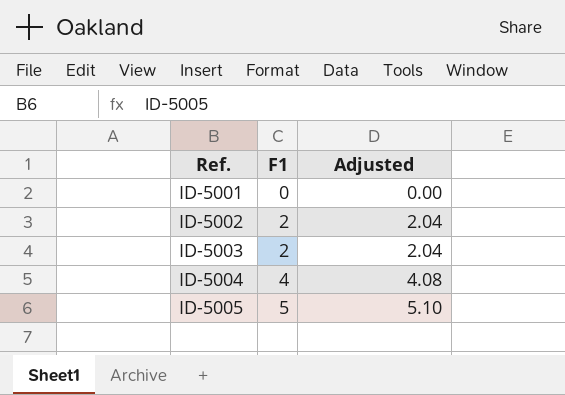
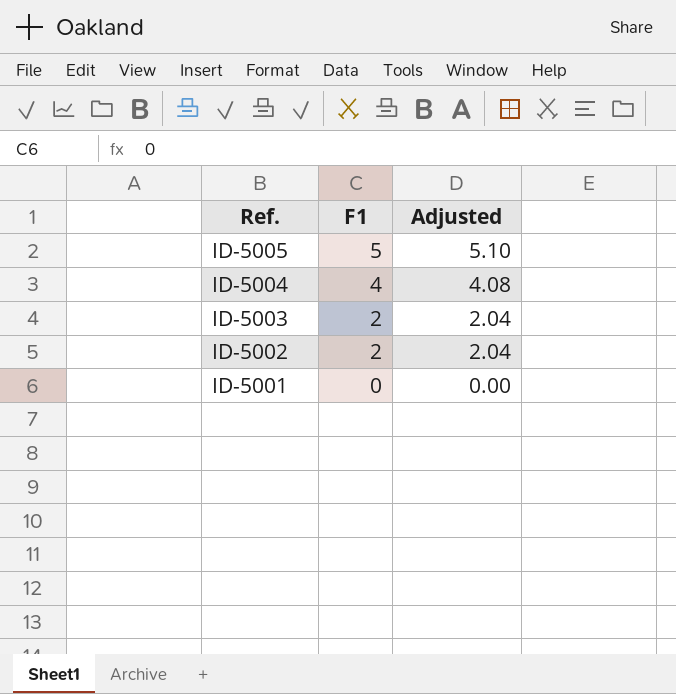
row order: Ref. ascending -> Ref. descending

